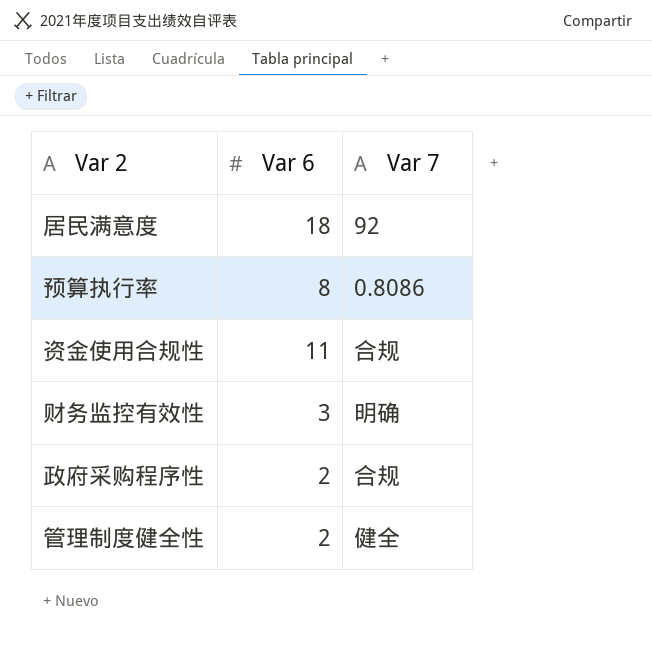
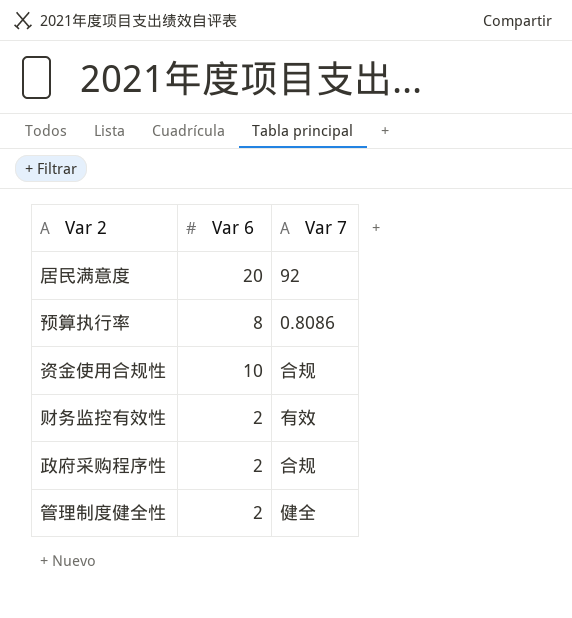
居民满意度 | Var 6: 18 -> 20
资金使用合规性 | Var 6: 11 -> 10
财务监控有效性 | Var 6: 3 -> 2
财务监控有效性 | Var 7: 明确 -> 有效

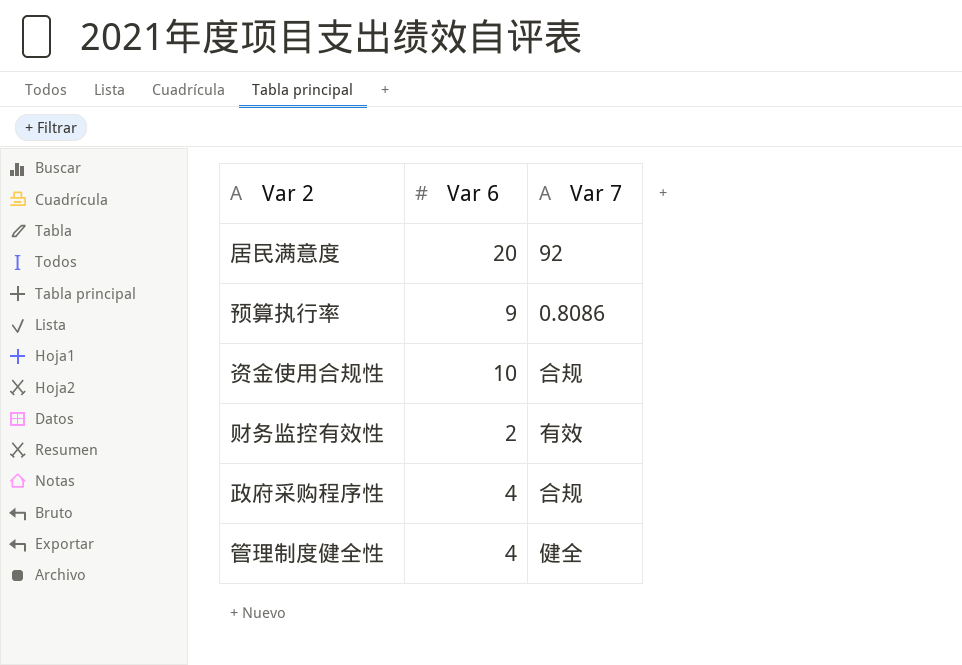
预算执行率 | Var 6: 8 -> 9
政府采购程序性 | Var 6: 2 -> 4
管理制度健全性 | Var 6: 2 -> 4

